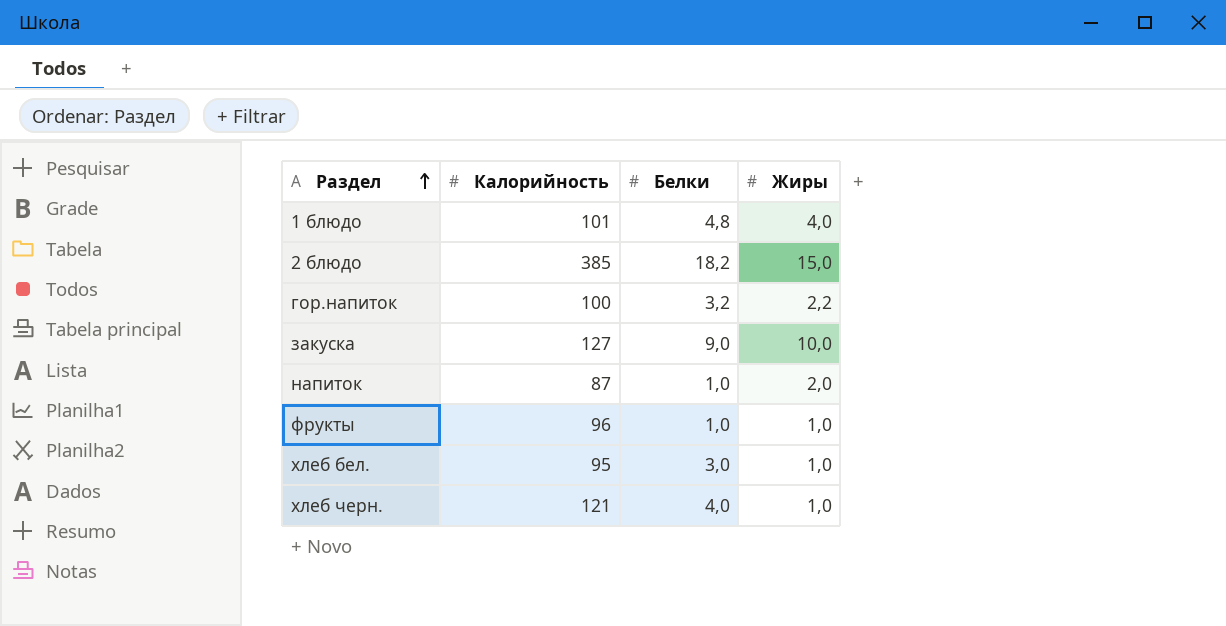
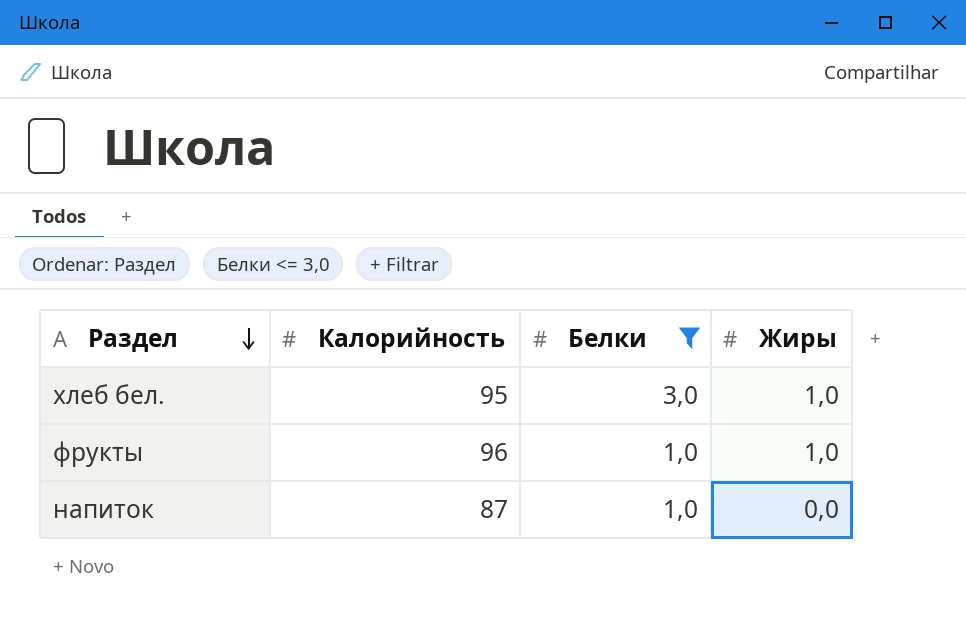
filter: none -> Белки <= 3,0
row order: Раздел ascending -> Раздел descending
напиток | Жиры: 2,0 -> 0,0

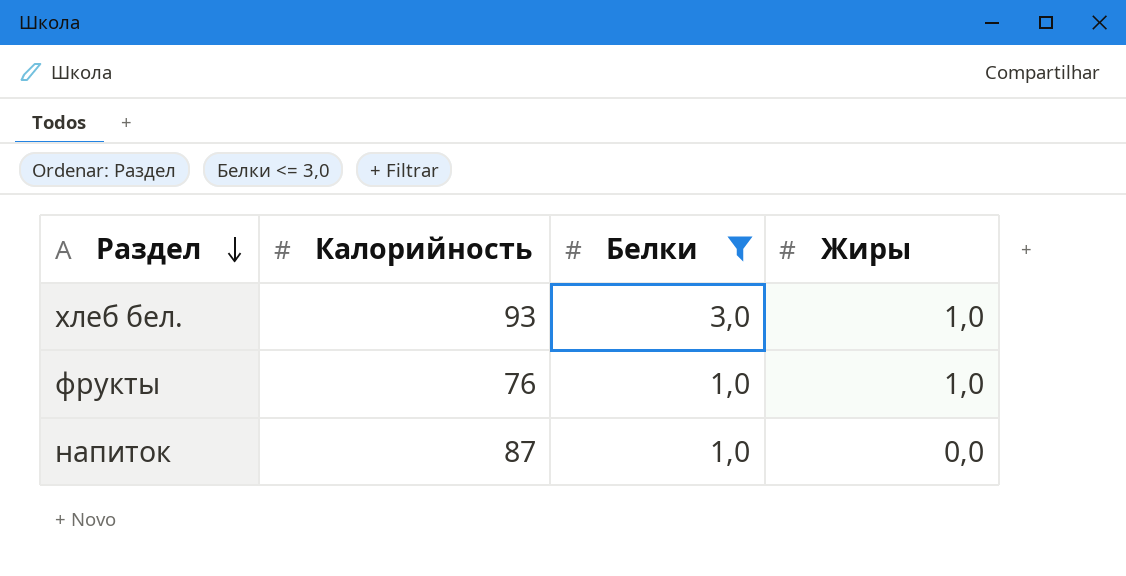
хлеб бел. | Калорийность: 95 -> 93
фрукты | Калорийность: 96 -> 76

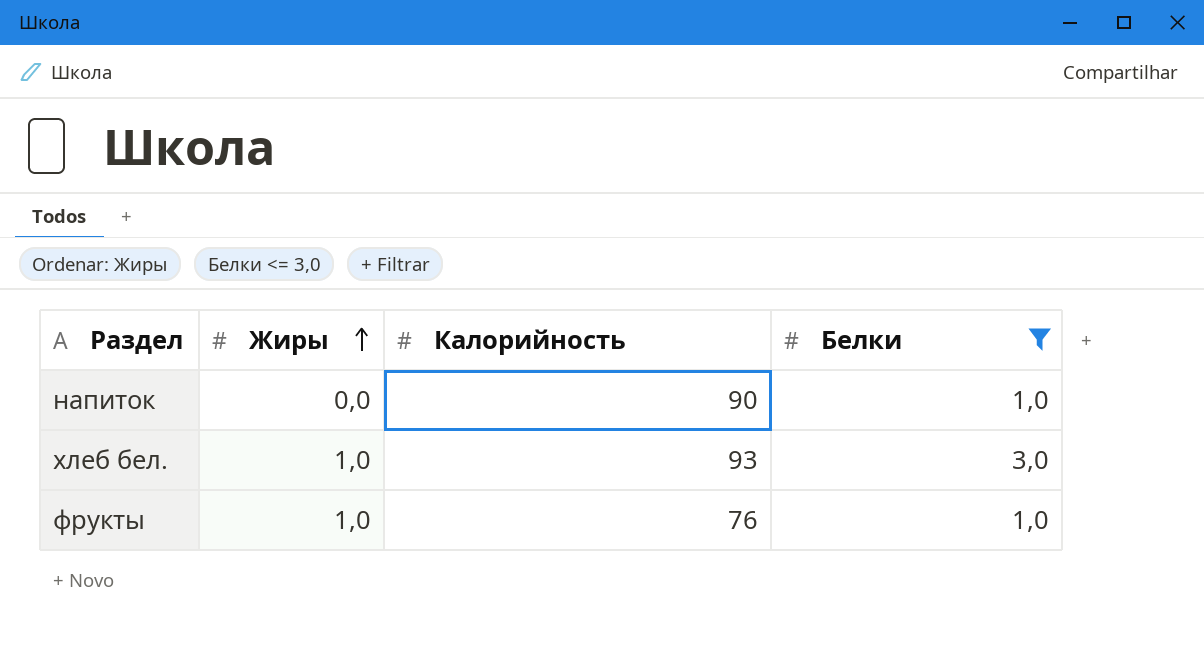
row order: Раздел descending -> Жиры ascending
column Жиры | position: 4 -> 2
напиток | Калорийность: 87 -> 90

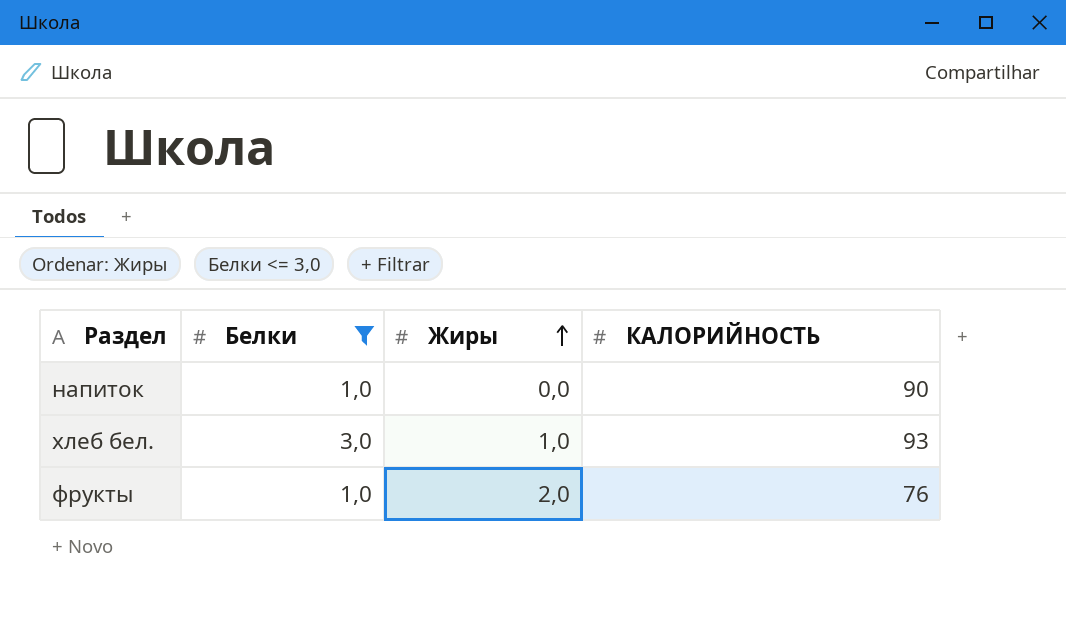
column Белки | position: 4 -> 2
column name: Калорийность -> КАЛОРИЙНОСТЬ
фрукты | Жиры: 1,0 -> 2,0

